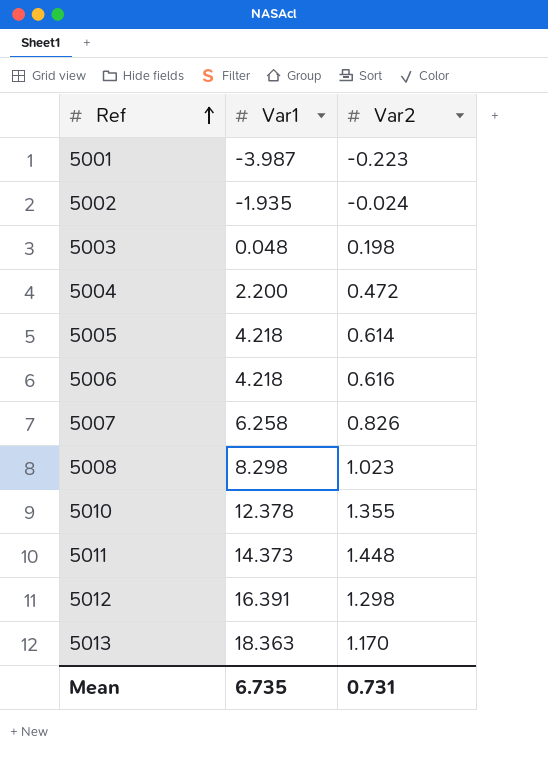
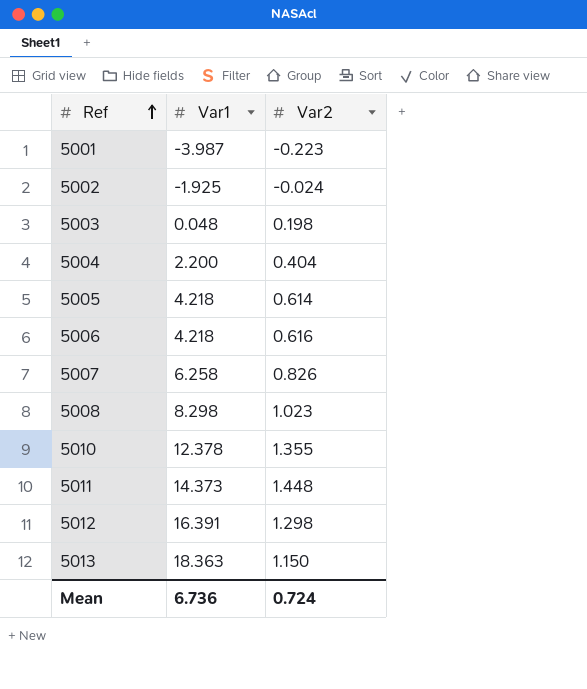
5002 | Var1: -1.935 -> -1.925
5004 | Var2: 0.472 -> 0.404
5013 | Var2: 1.170 -> 1.150
Mean | Var1: 6.735 -> 6.736
Mean | Var2: 0.731 -> 0.724

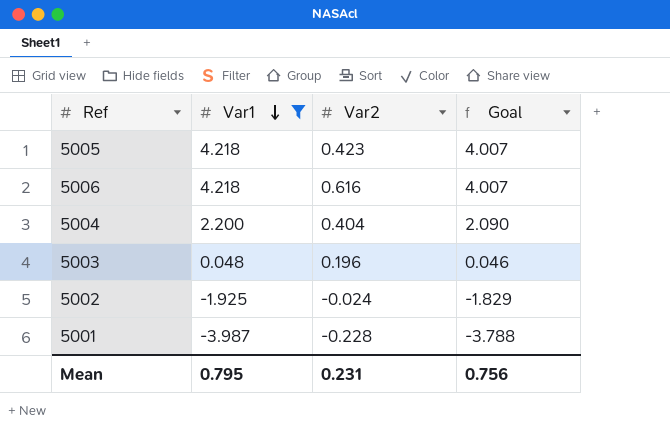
filter: none -> Var1 <= 4.218
row order: Ref ascending -> Var1 descending
column Goal | formula: none -> [Var1] * 0.95
5005 | Var2: 0.614 -> 0.423
5003 | Var2: 0.198 -> 0.196
5001 | Var2: -0.223 -> -0.228
Mean | Var1: 6.736 -> 0.795
Mean | Var2: 0.724 -> 0.231

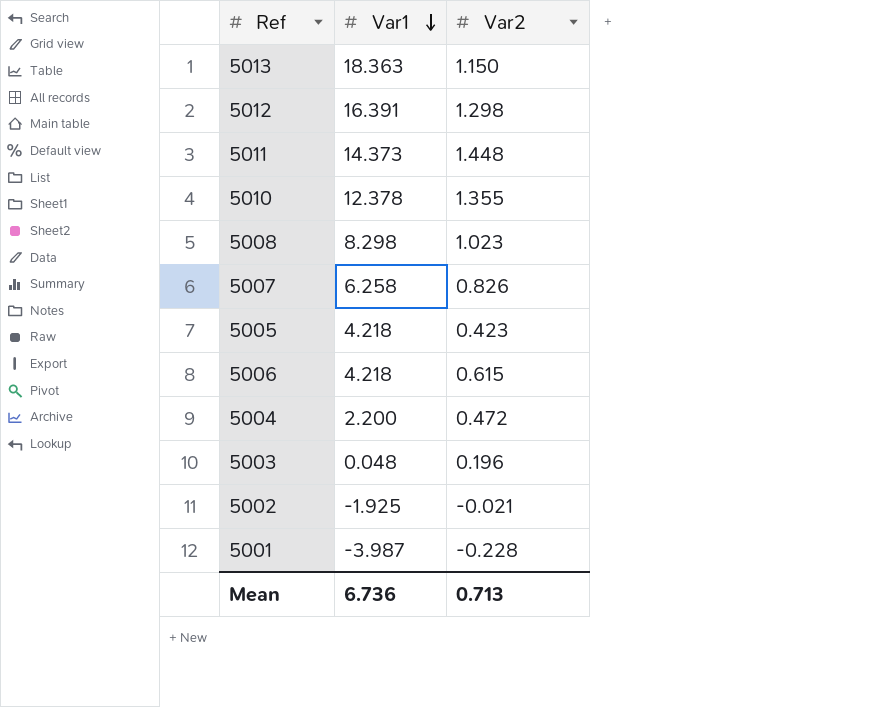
filter: Var1 <= 4.218 -> none
column Goal | formula: [Var1] * 0.95 -> none
5006 | Var2: 0.616 -> 0.615
5004 | Var2: 0.404 -> 0.472
5002 | Var2: -0.024 -> -0.021
Mean | Var1: 0.795 -> 6.736
Mean | Var2: 0.231 -> 0.713

